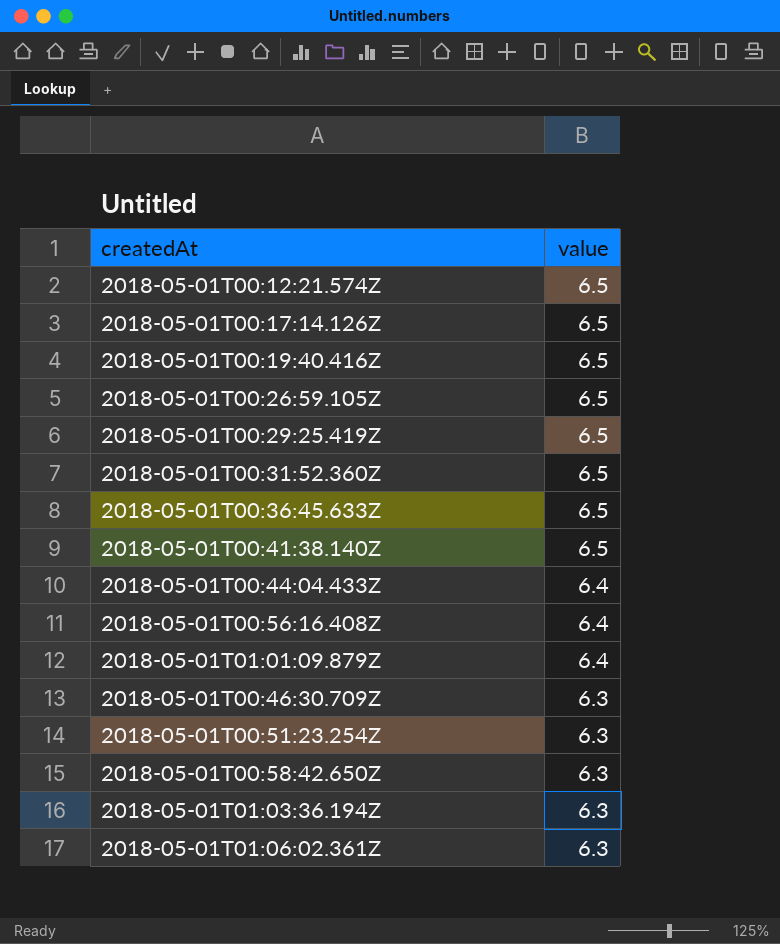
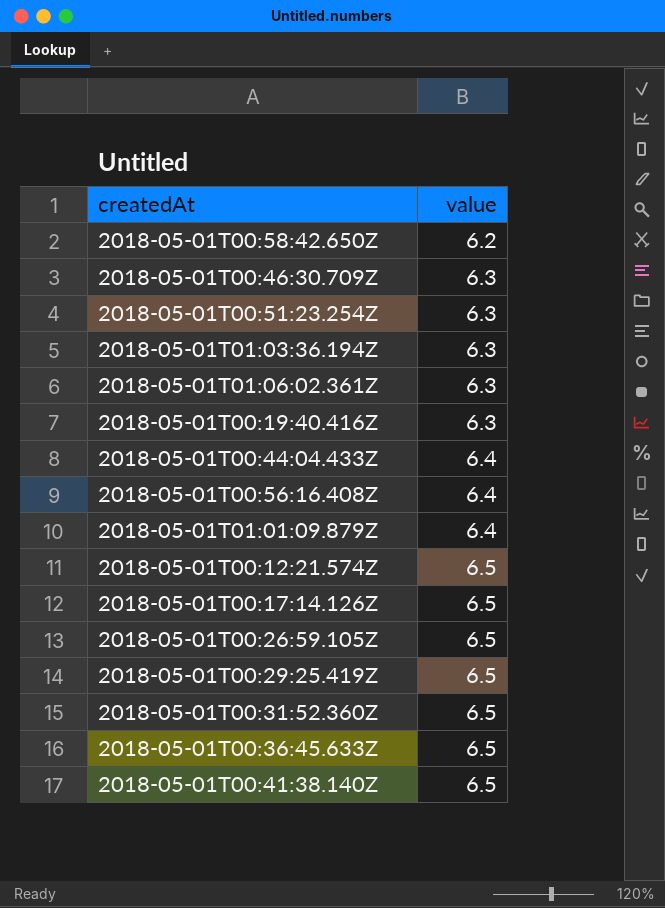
row order: value descending -> value ascending
2018-05-01T00:58:42.650Z | value: 6.3 -> 6.2
2018-05-01T00:19:40.416Z | value: 6.5 -> 6.3

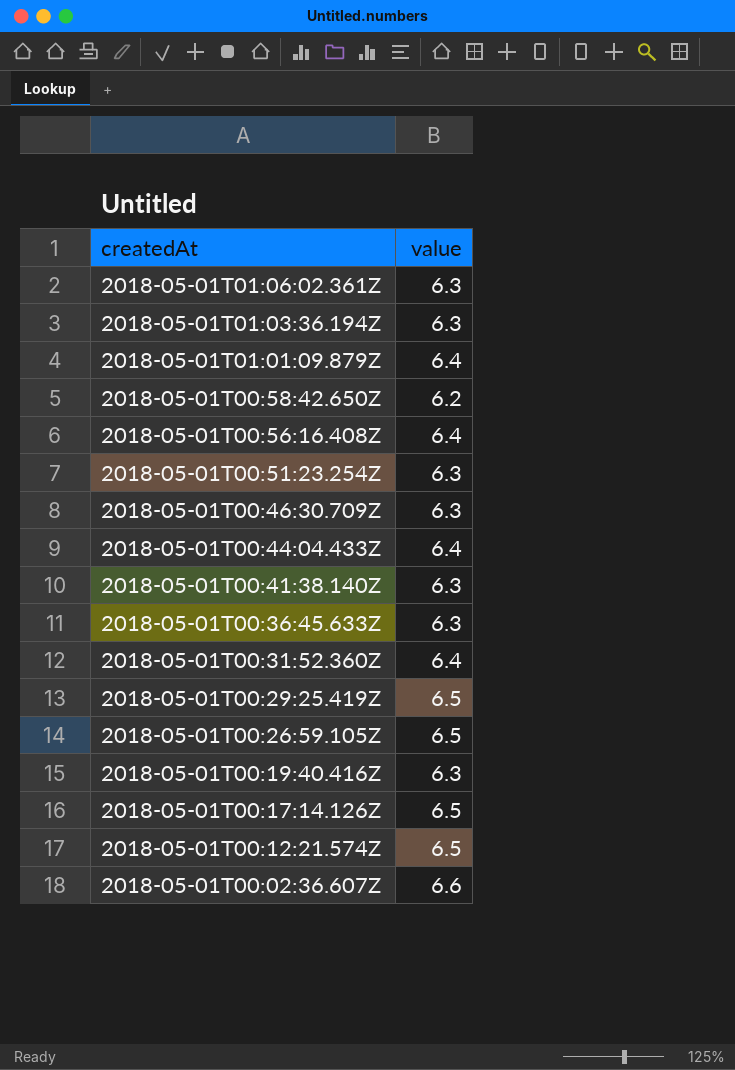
row order: value ascending -> createdAt descending
2018-05-01T00:41:38.140Z | value: 6.5 -> 6.3
2018-05-01T00:36:45.633Z | value: 6.5 -> 6.3
2018-05-01T00:31:52.360Z | value: 6.5 -> 6.4
row 2018-05-01T00:02:36.607Z: none -> 6.6

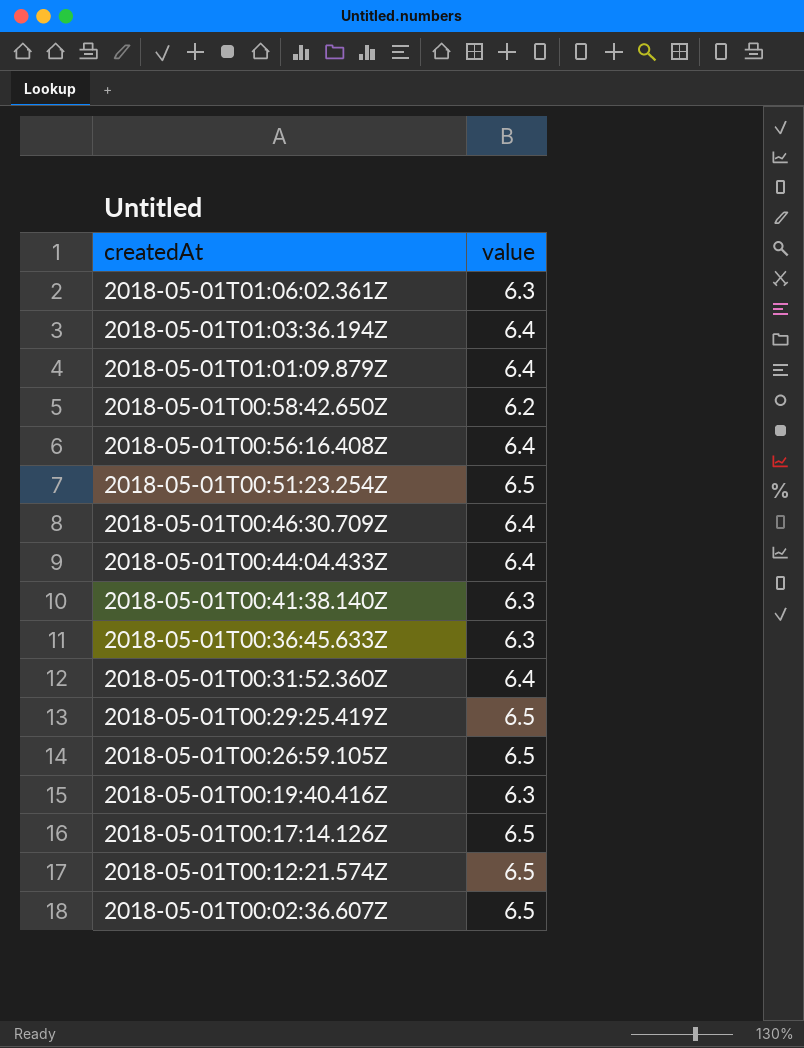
2018-05-01T01:03:36.194Z | value: 6.3 -> 6.4
2018-05-01T00:51:23.254Z | value: 6.3 -> 6.5
2018-05-01T00:46:30.709Z | value: 6.3 -> 6.4
2018-05-01T00:02:36.607Z | value: 6.6 -> 6.5

